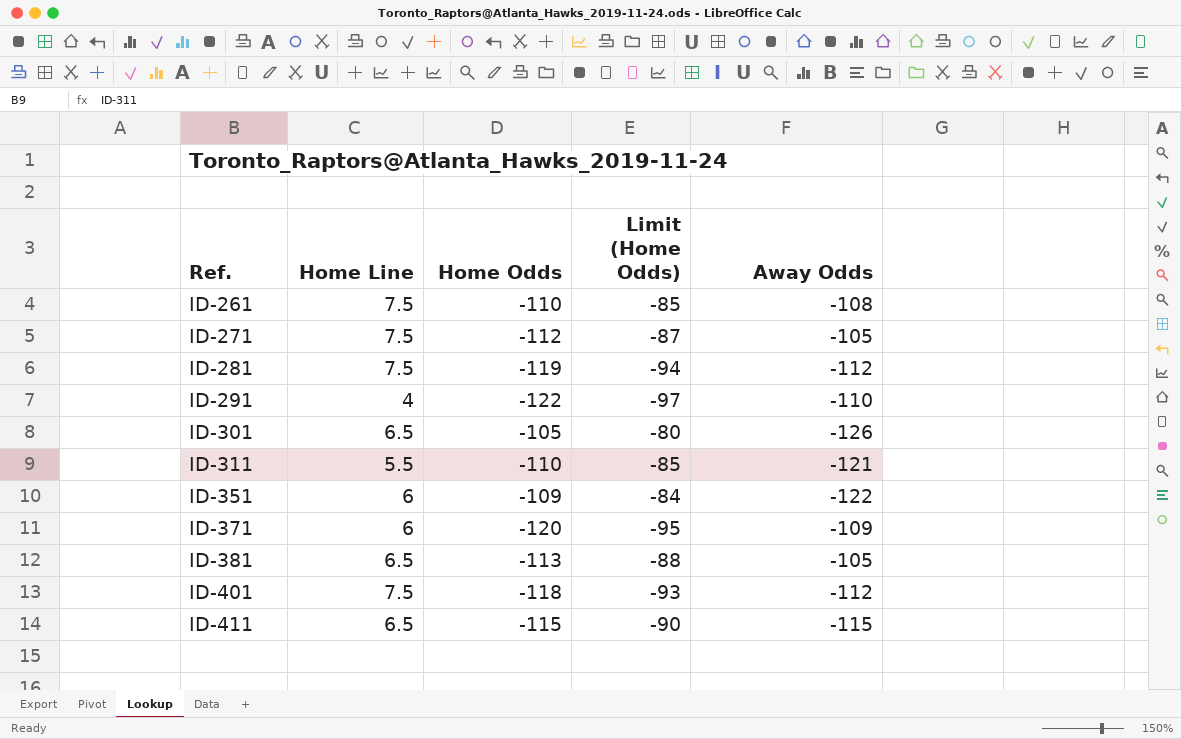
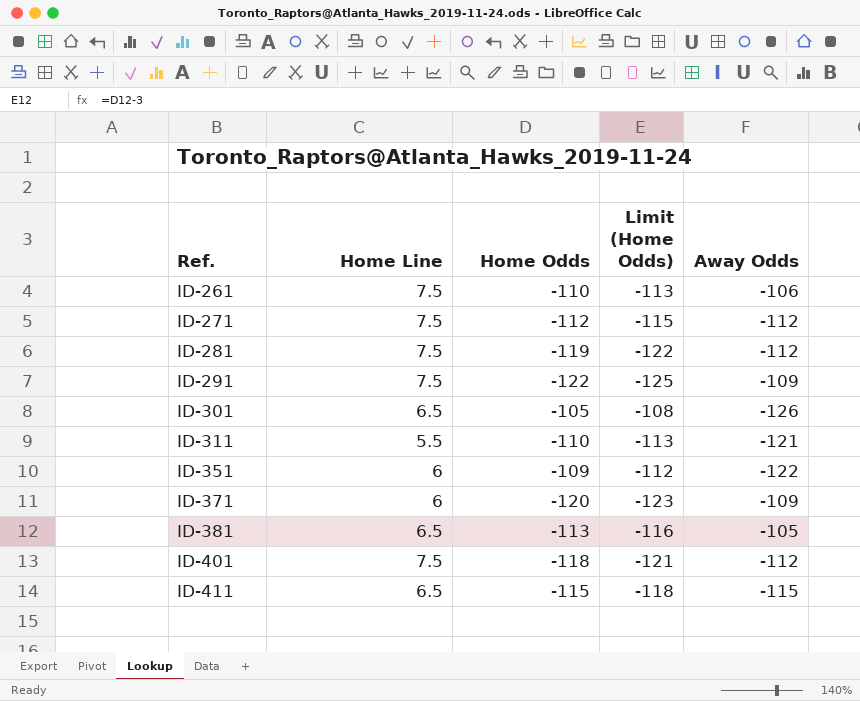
column Limit (Home Odds) | formula: [Home Odds] + 25 -> [Home Odds] - 3
ID-261 | Away Odds: -108 -> -106
ID-271 | Away Odds: -105 -> -112
ID-291 | Home Line: 4 -> 7.5
ID-291 | Away Odds: -110 -> -109

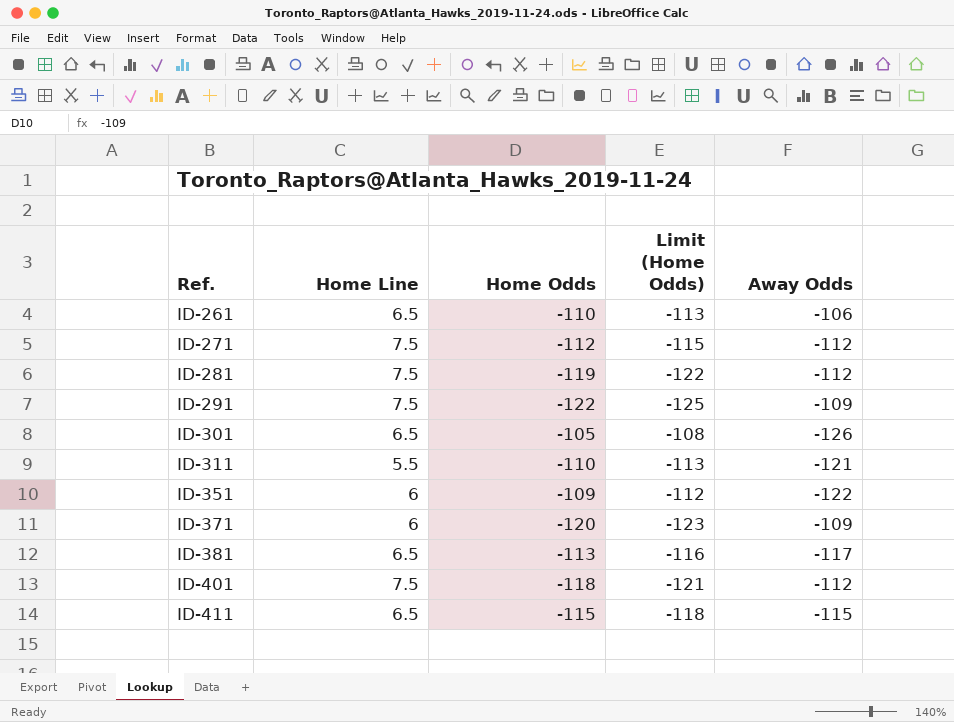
ID-261 | Home Line: 7.5 -> 6.5
ID-381 | Away Odds: -105 -> -117

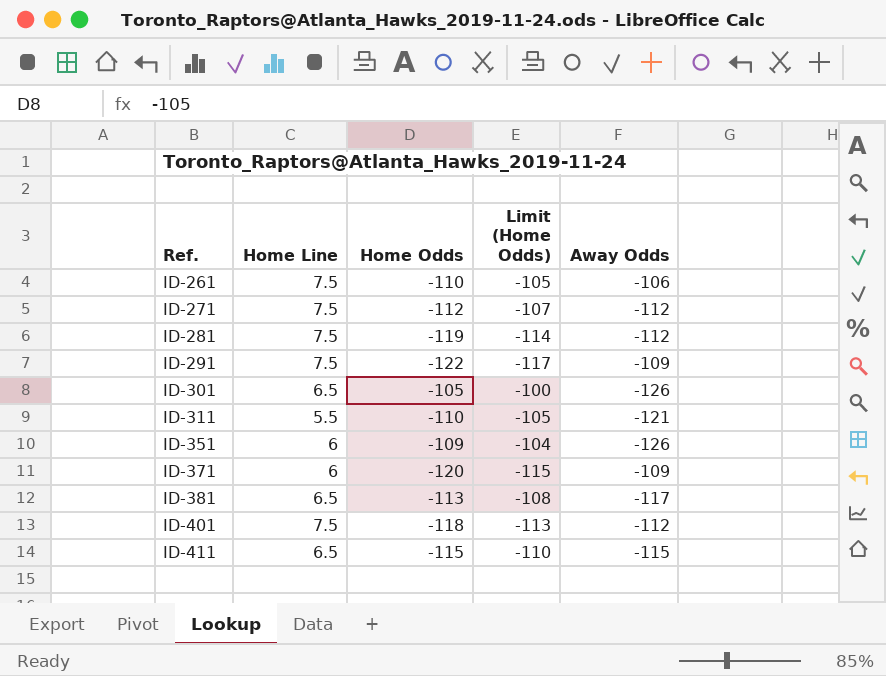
column Limit (Home Odds) | formula: [Home Odds] - 3 -> [Home Odds] + 5
ID-261 | Home Line: 6.5 -> 7.5
ID-351 | Away Odds: -122 -> -126

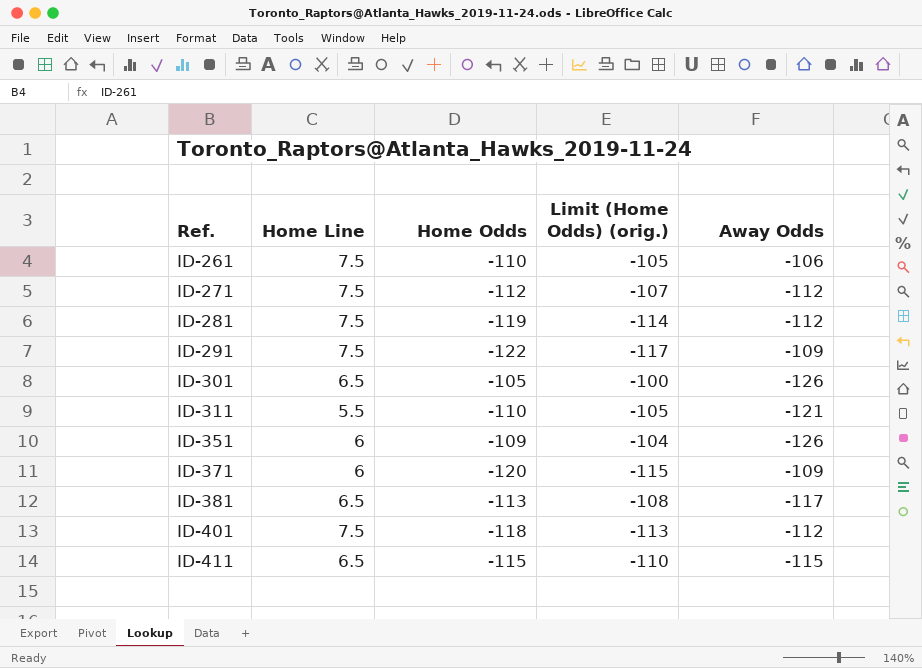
column name: Limit (Home Odds) -> Limit (Home Odds) (orig.)

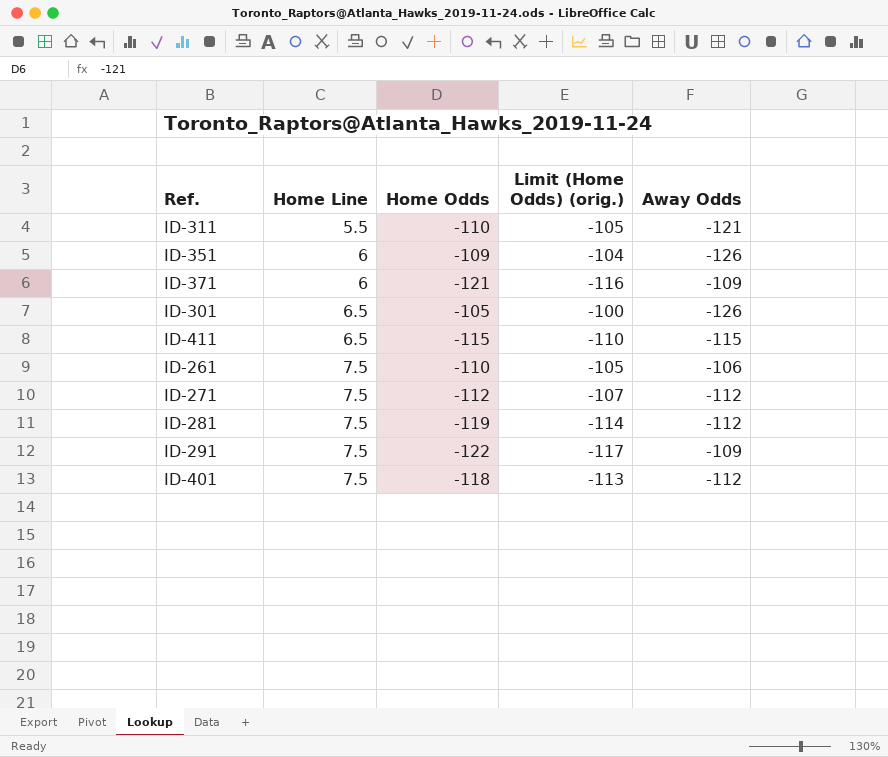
row order: Ref. ascending -> Home Line ascending
row ID-381: 6.5 | -113 | -108 | -117 -> none
ID-371 | Home Odds: -120 -> -121
ID-371 | Limit (Home Odds) (orig.): -115 -> -116

